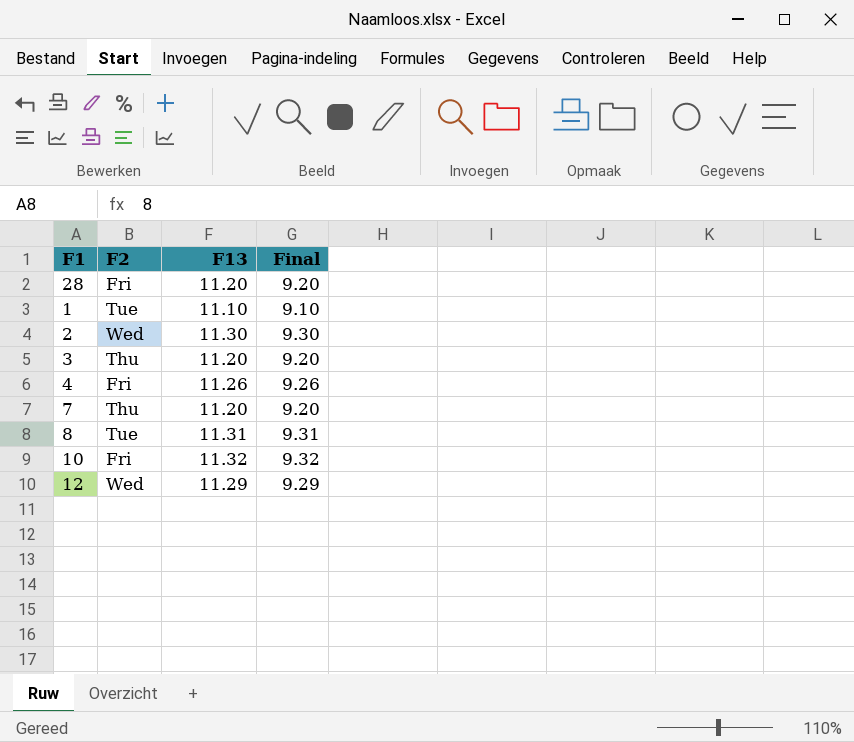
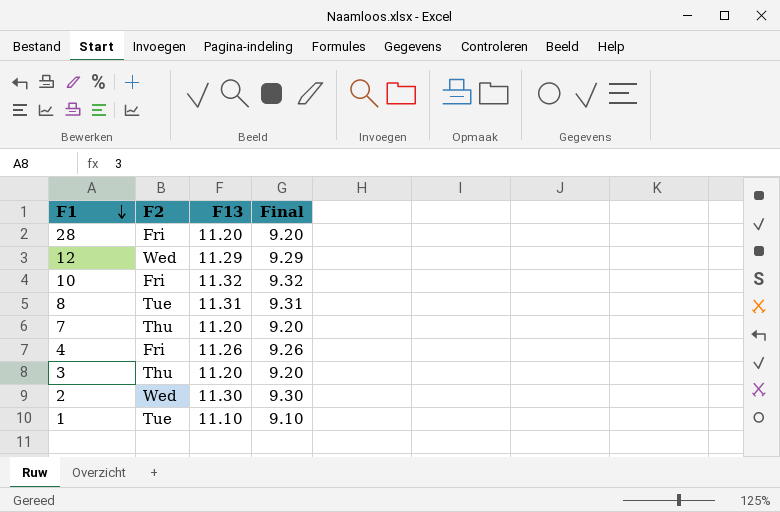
row order: none -> F1 descending

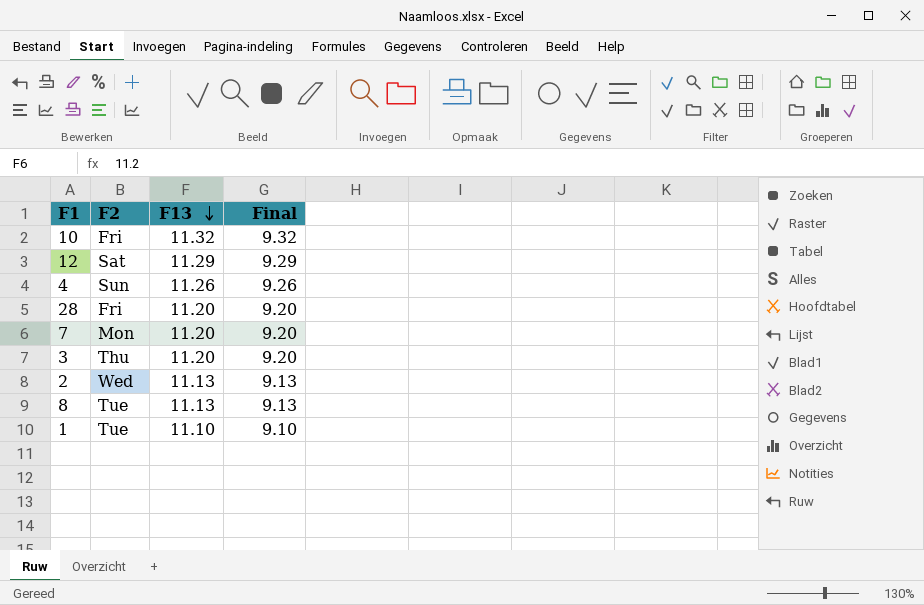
row order: F1 descending -> F13 descending
12 | F2: Wed -> Sat
4 | F2: Fri -> Sun
7 | F2: Thu -> Mon
2 | F13: 11.30 -> 11.13
2 | Final: 9.30 -> 9.13
8 | F13: 11.31 -> 11.13
8 | Final: 9.31 -> 9.13

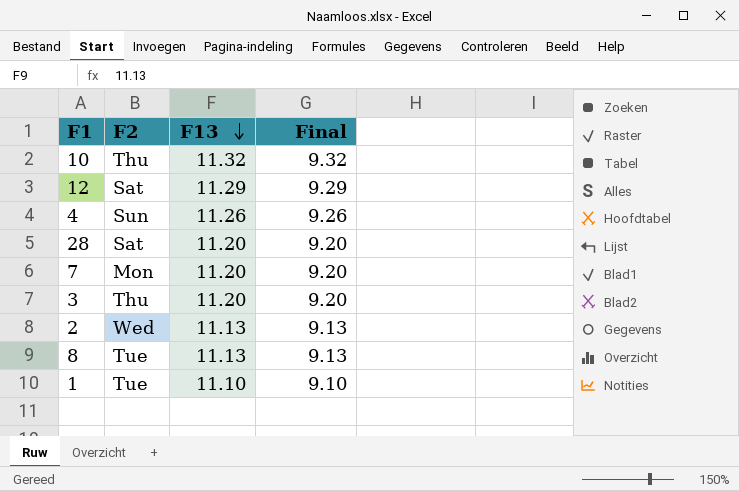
10 | F2: Fri -> Thu
28 | F2: Fri -> Sat

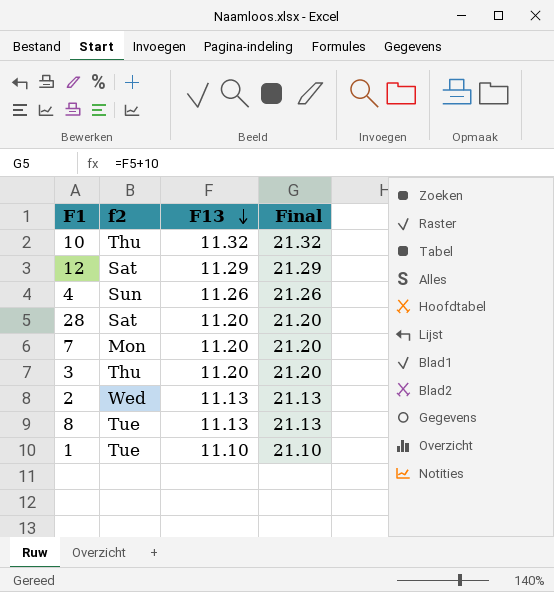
column name: F2 -> f2
column Final | formula: [F13] - 2 -> [F13] + 10

